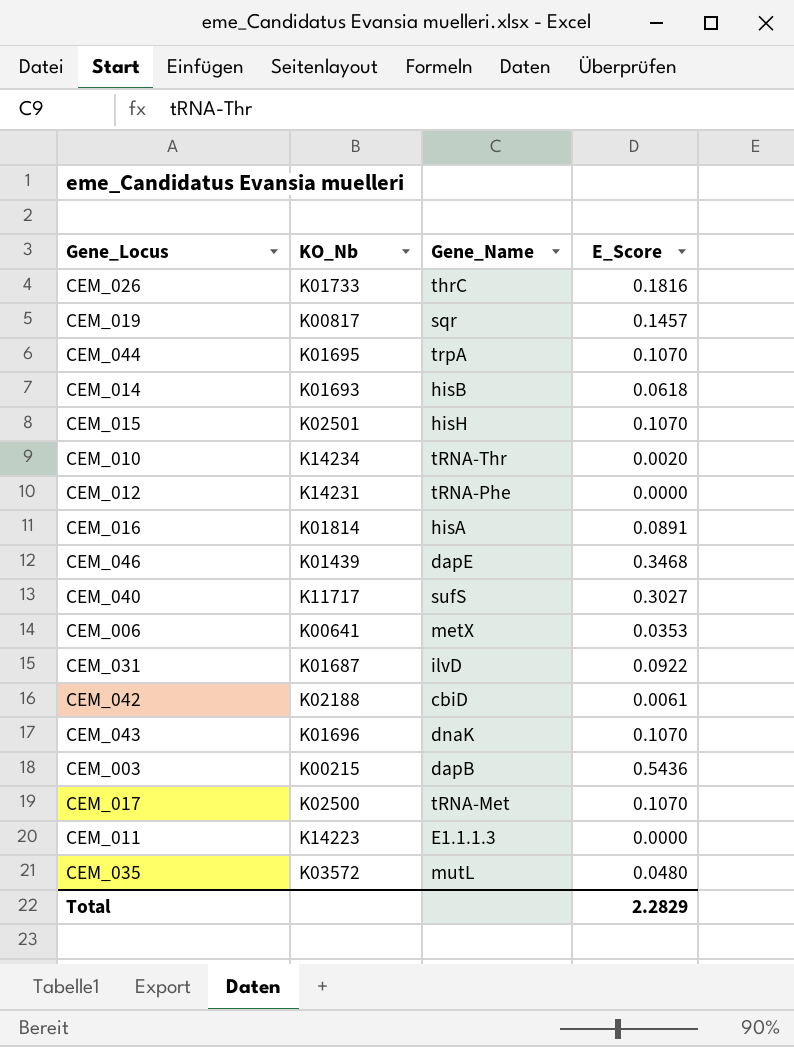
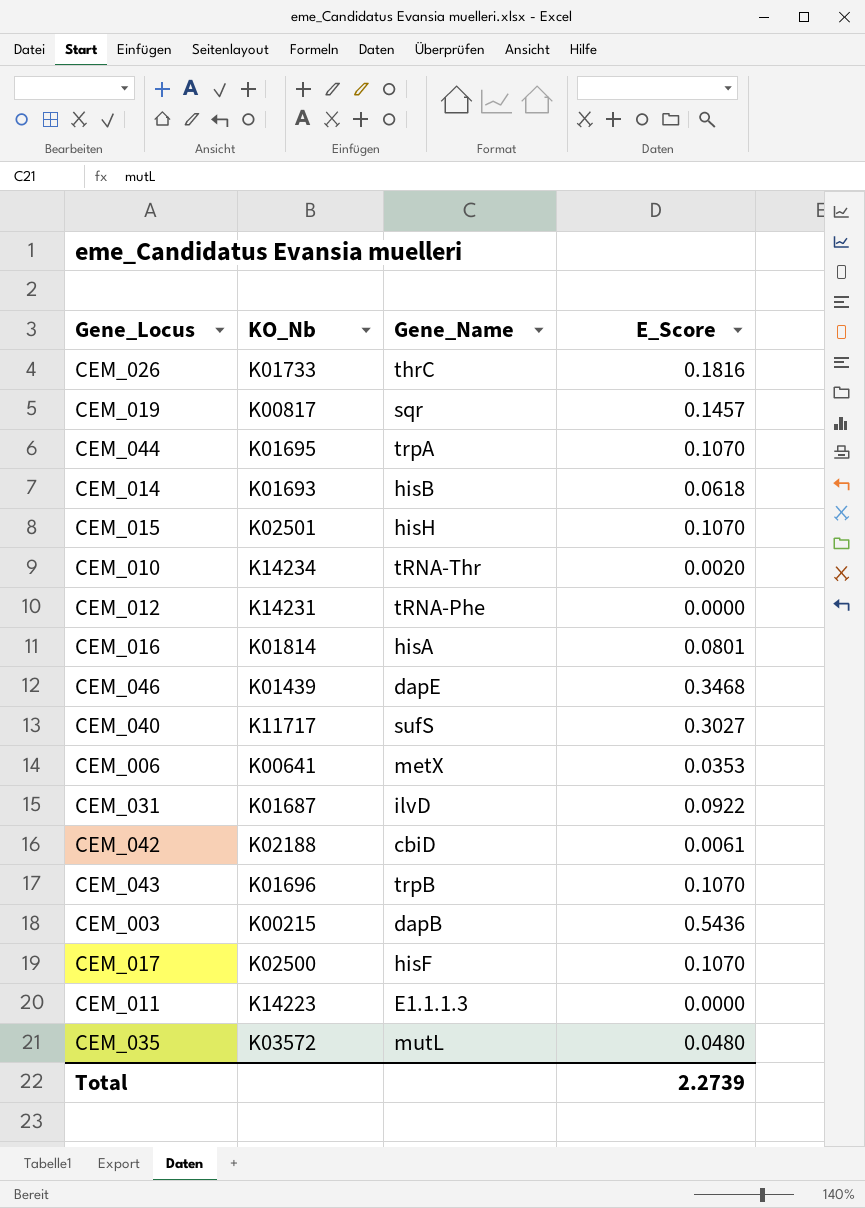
CEM_016 | E_Score: 0.0891 -> 0.0801
CEM_043 | Gene_Name: dnaK -> trpB
CEM_017 | Gene_Name: tRNA-Met -> hisF
Total | E_Score: 2.2829 -> 2.2739

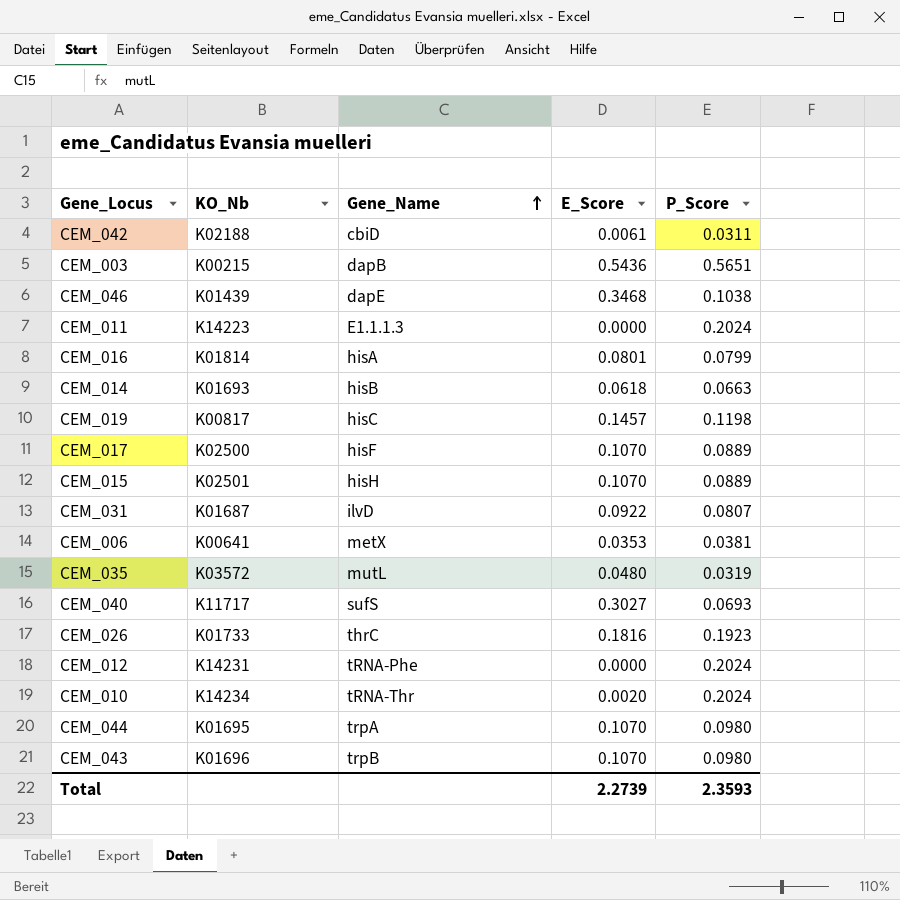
row order: none -> Gene_Name ascending
column P_Score | position: none -> 5
CEM_019 | Gene_Name: sqr -> hisC

